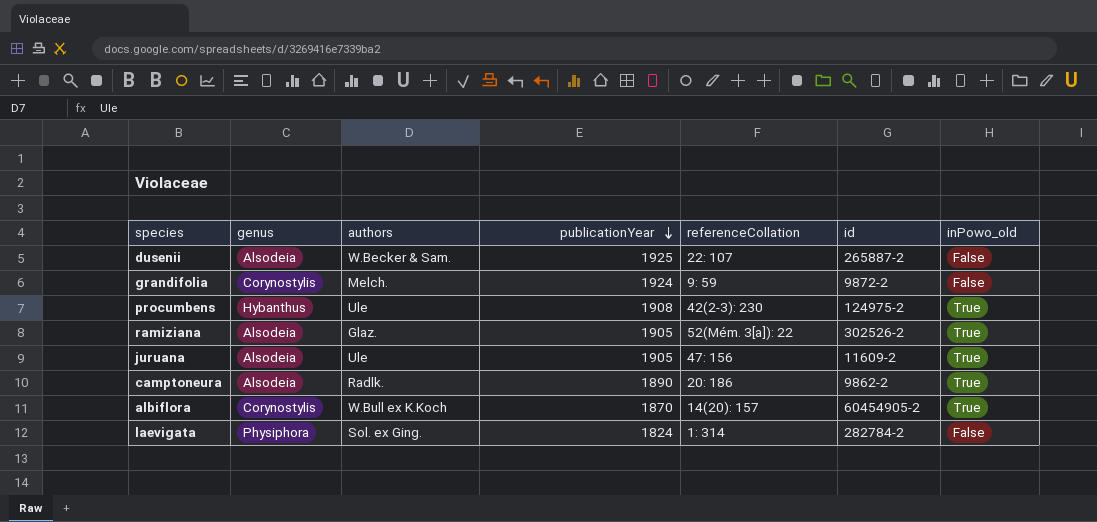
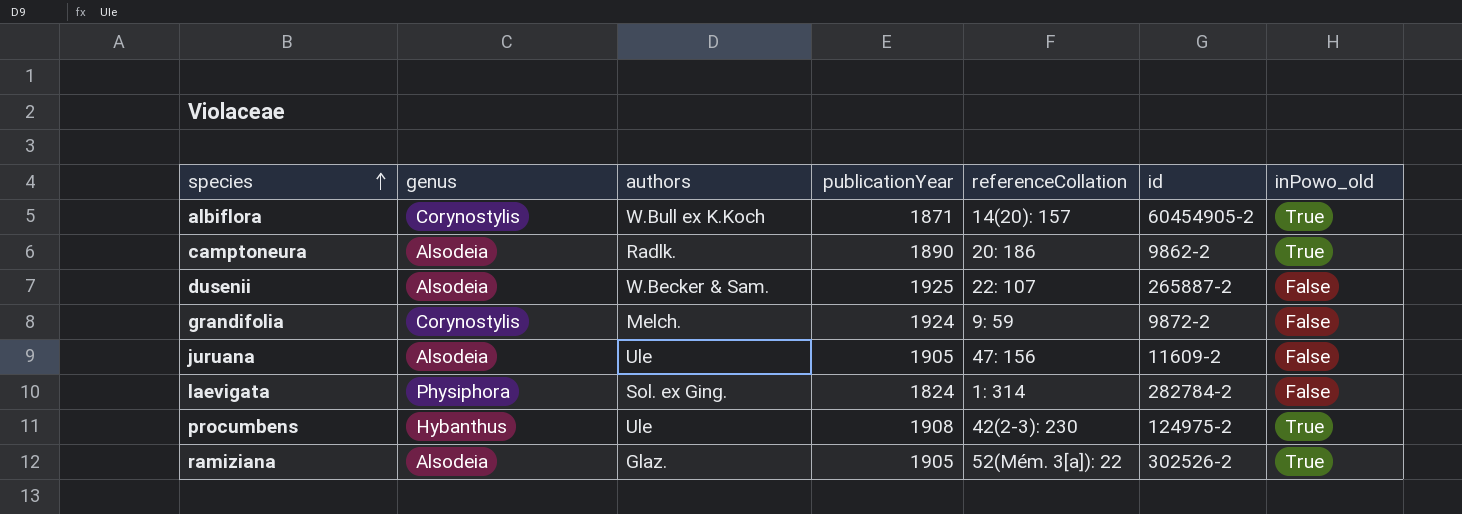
row order: publicationYear descending -> species ascending
albiflora | publicationYear: 1870 -> 1871
juruana | inPowo_old: True -> False

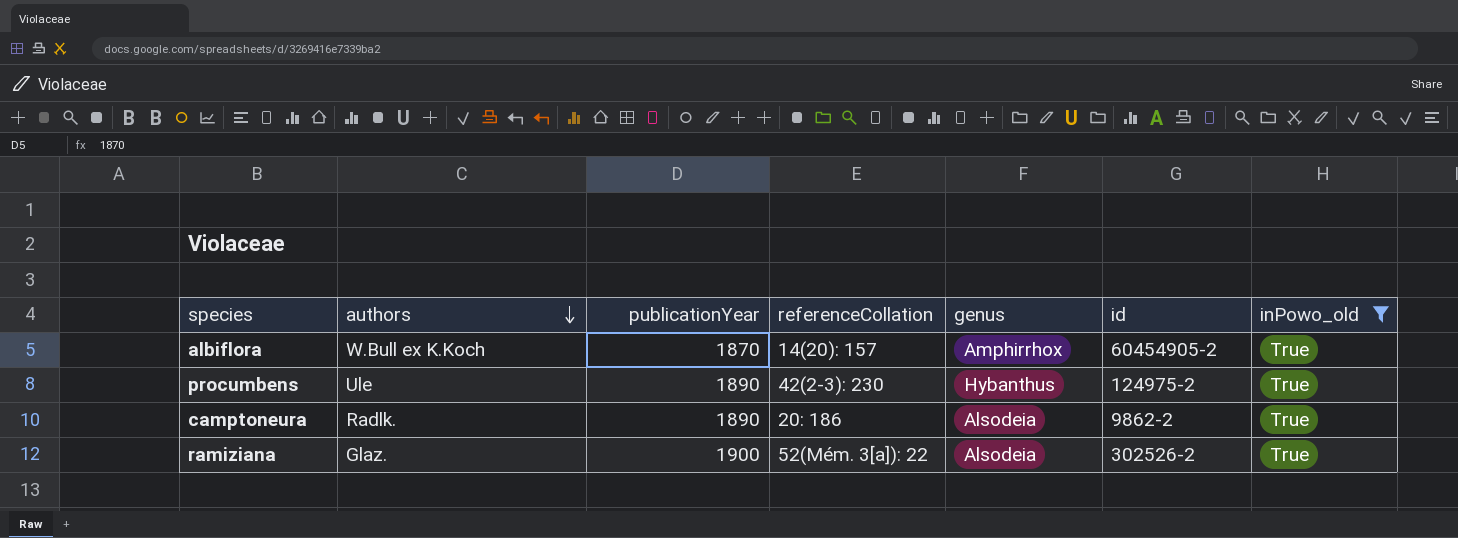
filter: none -> inPowo_old = True
row order: species ascending -> authors descending
column genus | position: 2 -> 5
albiflora | publicationYear: 1871 -> 1870
albiflora | genus: Corynostylis -> Amphirrhox
procumbens | publicationYear: 1908 -> 1890
ramiziana | publicationYear: 1905 -> 1900

